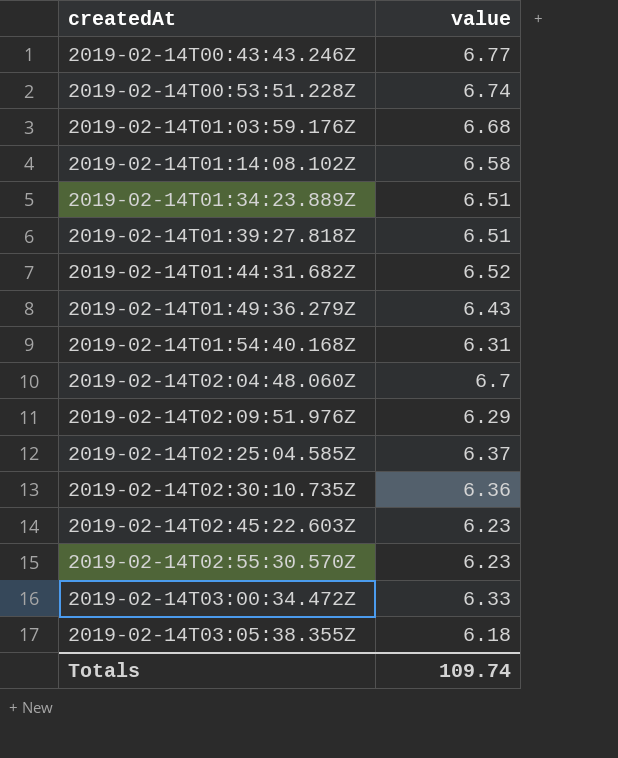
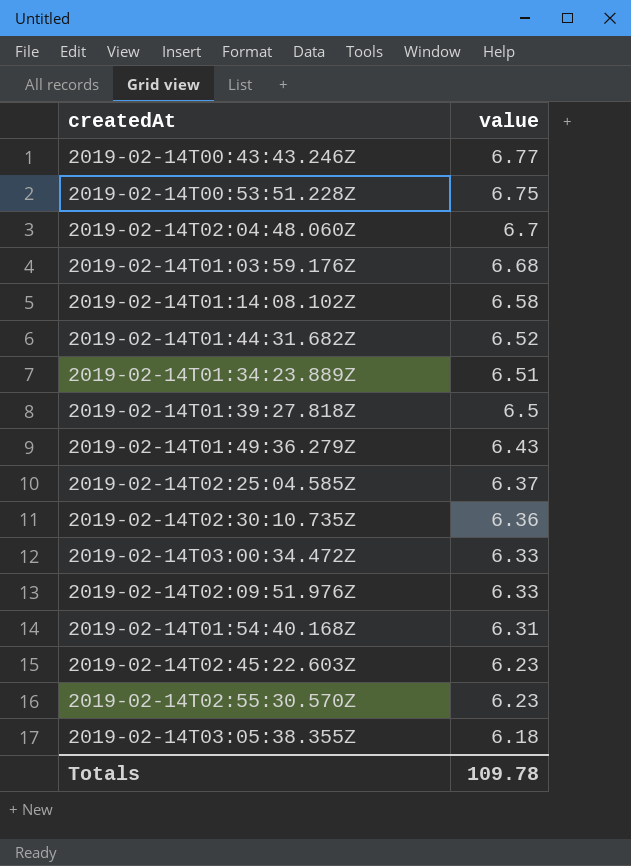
row order: createdAt ascending -> value descending
2019-02-14T00:53:51.228Z | value: 6.74 -> 6.75
2019-02-14T01:39:27.818Z | value: 6.51 -> 6.5
2019-02-14T02:09:51.976Z | value: 6.29 -> 6.33
Totals | value: 109.74 -> 109.78

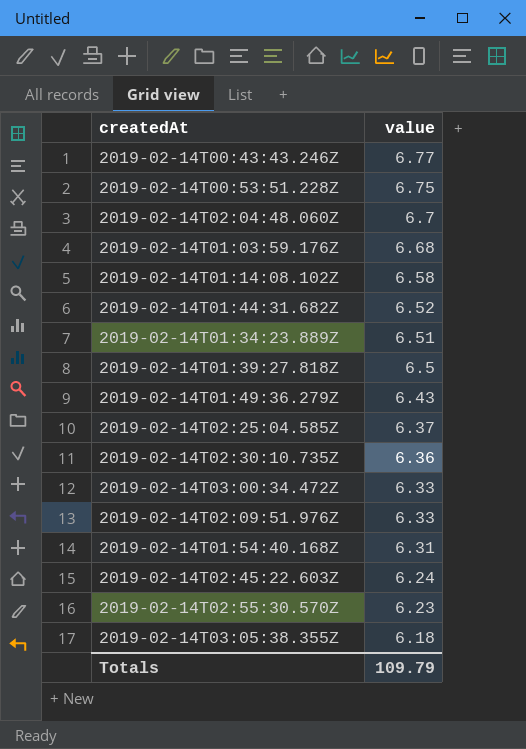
2019-02-14T02:45:22.603Z | value: 6.23 -> 6.24
Totals | value: 109.78 -> 109.79

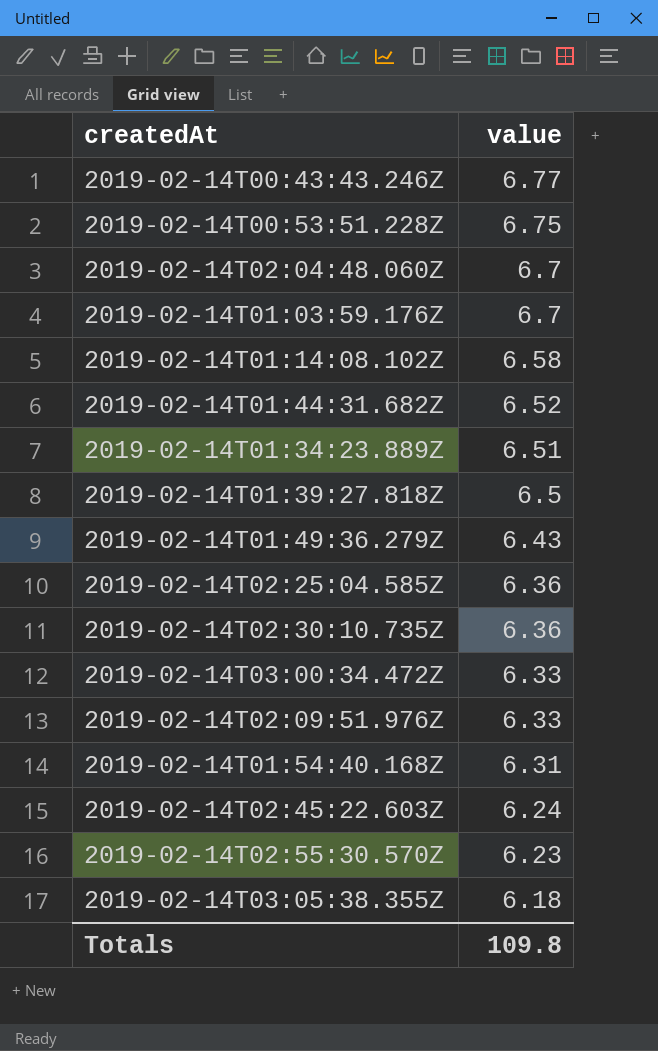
2019-02-14T01:03:59.176Z | value: 6.68 -> 6.7
2019-02-14T02:25:04.585Z | value: 6.37 -> 6.36
Totals | value: 109.79 -> 109.8

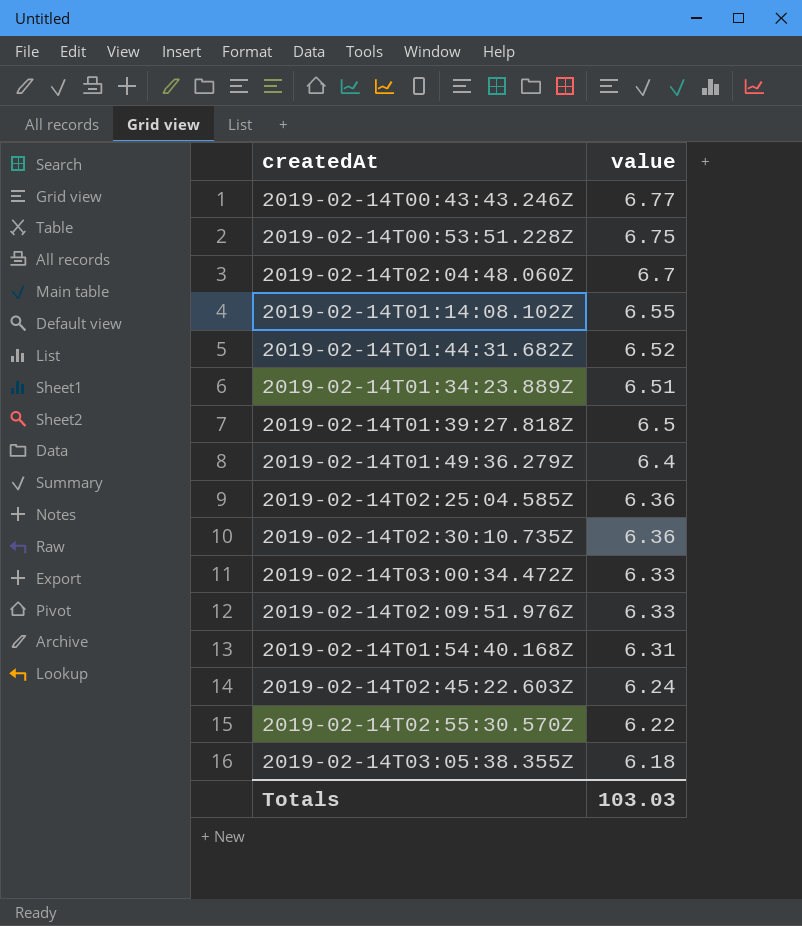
row 2019-02-14T01:03:59.176Z: 6.7 -> none
2019-02-14T01:14:08.102Z | value: 6.58 -> 6.55
2019-02-14T01:49:36.279Z | value: 6.43 -> 6.4
2019-02-14T02:55:30.570Z | value: 6.23 -> 6.22
Totals | value: 109.8 -> 103.03

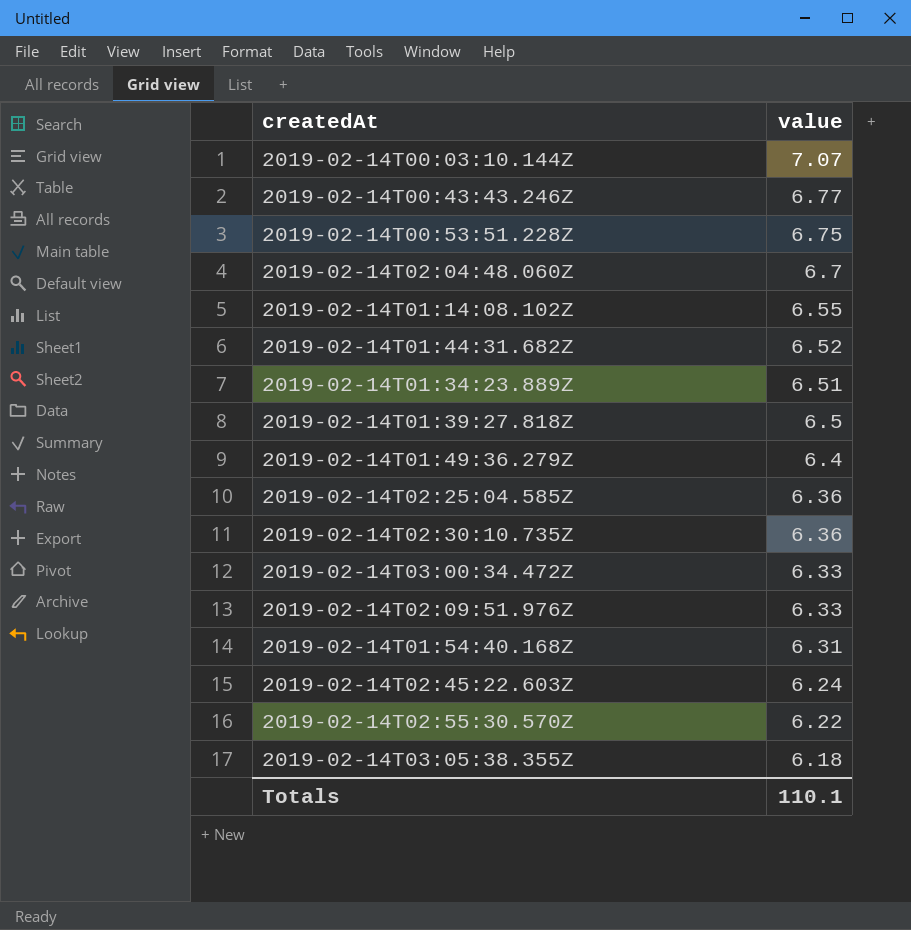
row 2019-02-14T00:03:10.144Z: none -> 7.07
Totals | value: 103.03 -> 110.1

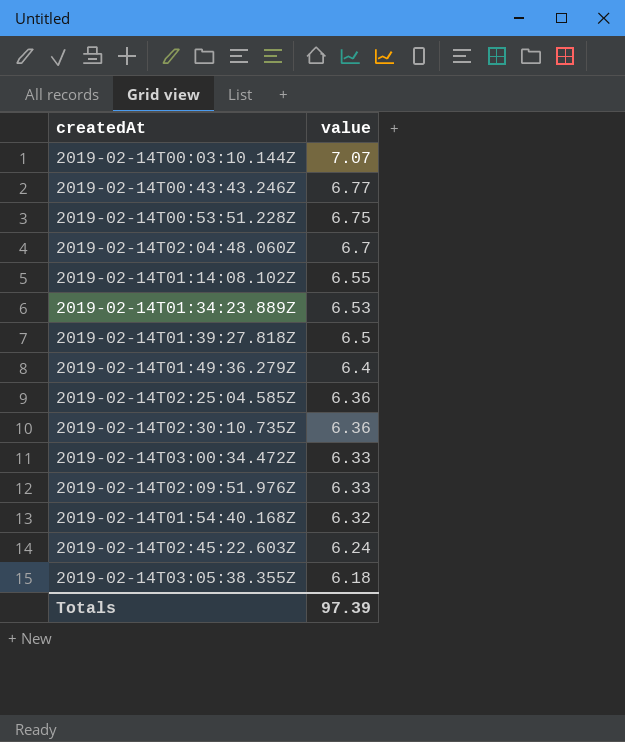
row 2019-02-14T01:44:31.682Z: 6.52 -> none
row 2019-02-14T02:55:30.570Z: 6.22 -> none
2019-02-14T01:34:23.889Z | value: 6.51 -> 6.53
2019-02-14T01:54:40.168Z | value: 6.31 -> 6.32
Totals | value: 110.1 -> 97.39

